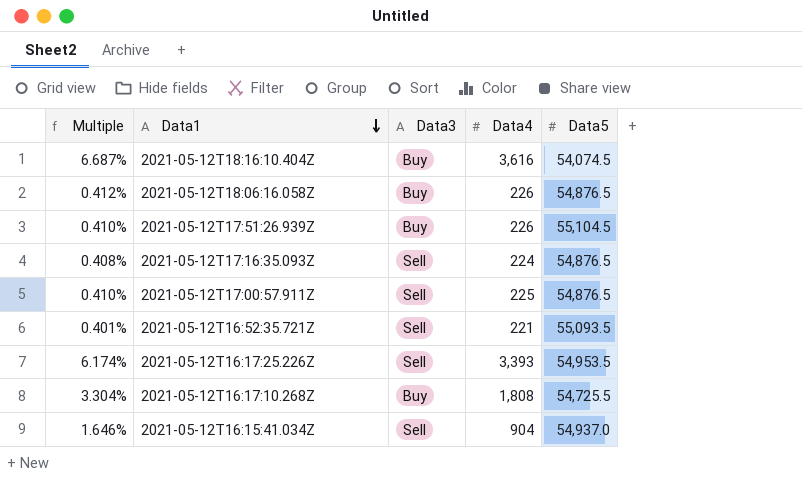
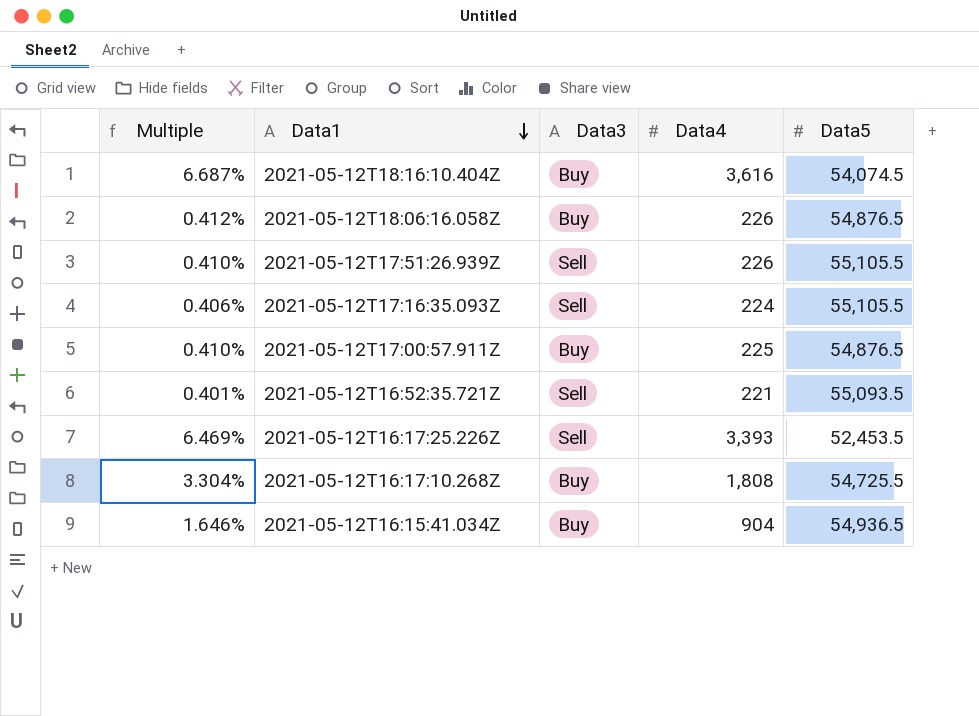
2021-05-12T17:51:26.939Z | Data3: Buy -> Sell
2021-05-12T17:51:26.939Z | Data5: 55,104.5 -> 55,105.5
2021-05-12T17:16:35.093Z | Multiple: 0.408% -> 0.406%
2021-05-12T17:16:35.093Z | Data5: 54,876.5 -> 55,105.5
2021-05-12T17:00:57.911Z | Data3: Sell -> Buy
2021-05-12T16:17:25.226Z | Multiple: 6.174% -> 6.469%
2021-05-12T16:17:25.226Z | Data5: 54,953.5 -> 52,453.5
2021-05-12T16:15:41.034Z | Data3: Sell -> Buy
2021-05-12T16:15:41.034Z | Data5: 54,937.0 -> 54,936.5

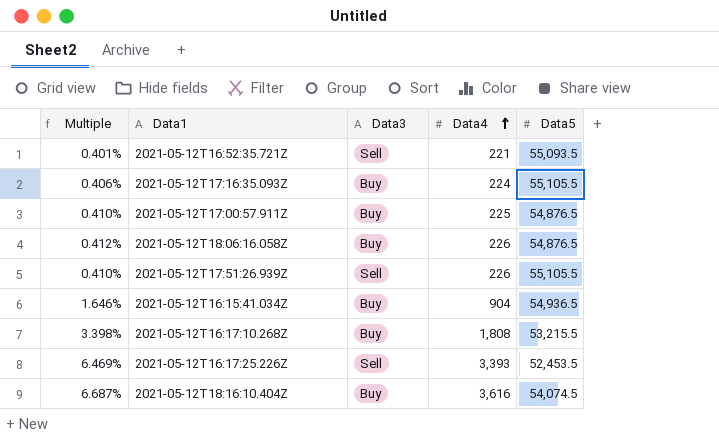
row order: Data1 descending -> Data4 ascending
2021-05-12T17:16:35.093Z | Data3: Sell -> Buy
2021-05-12T16:17:10.268Z | Multiple: 3.304% -> 3.398%
2021-05-12T16:17:10.268Z | Data5: 54,725.5 -> 53,215.5

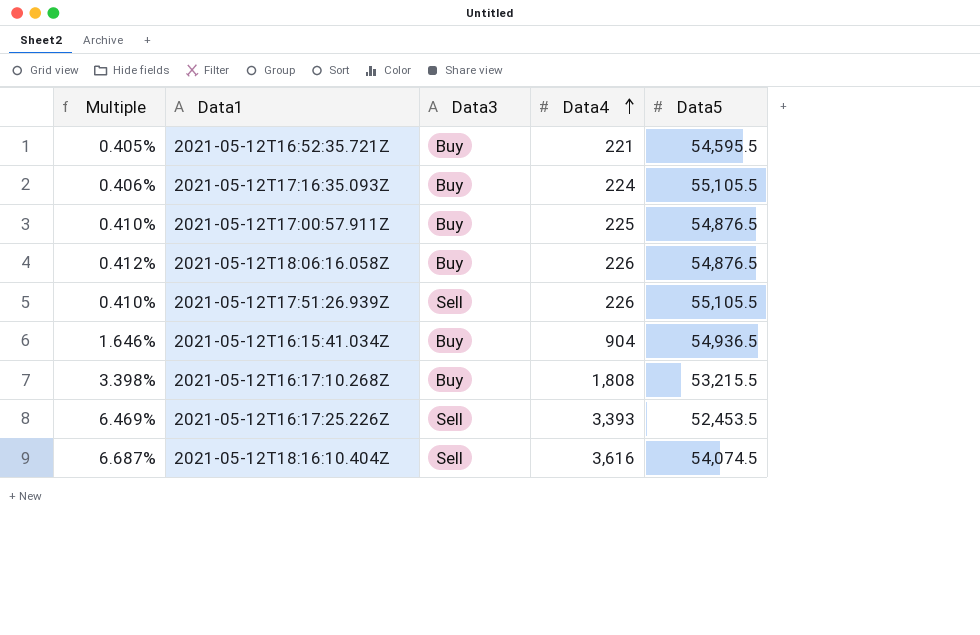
2021-05-12T16:52:35.721Z | Multiple: 0.401% -> 0.405%
2021-05-12T16:52:35.721Z | Data3: Sell -> Buy
2021-05-12T16:52:35.721Z | Data5: 55,093.5 -> 54,595.5
2021-05-12T18:16:10.404Z | Data3: Buy -> Sell

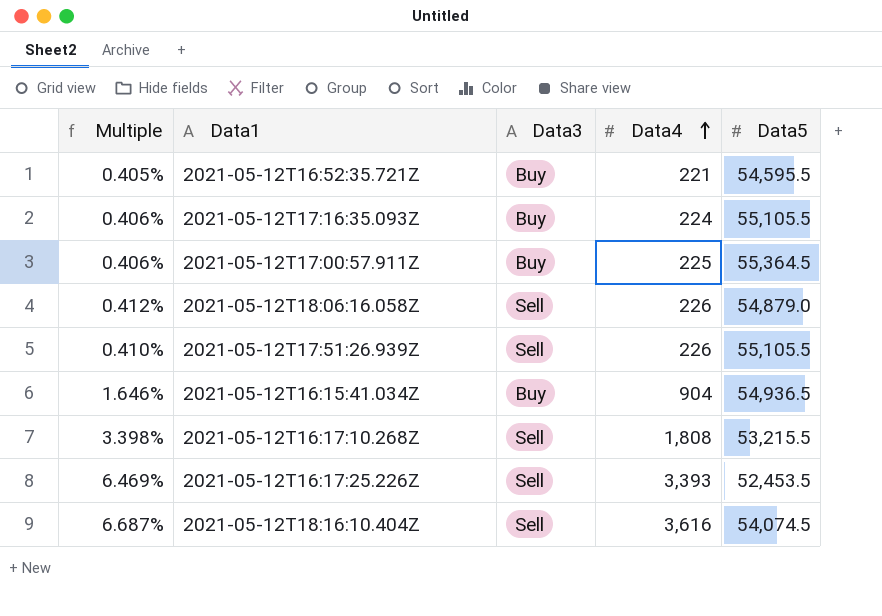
2021-05-12T17:00:57.911Z | Multiple: 0.410% -> 0.406%
2021-05-12T17:00:57.911Z | Data5: 54,876.5 -> 55,364.5
2021-05-12T18:06:16.058Z | Data3: Buy -> Sell
2021-05-12T18:06:16.058Z | Data5: 54,876.5 -> 54,879.0
2021-05-12T16:17:10.268Z | Data3: Buy -> Sell

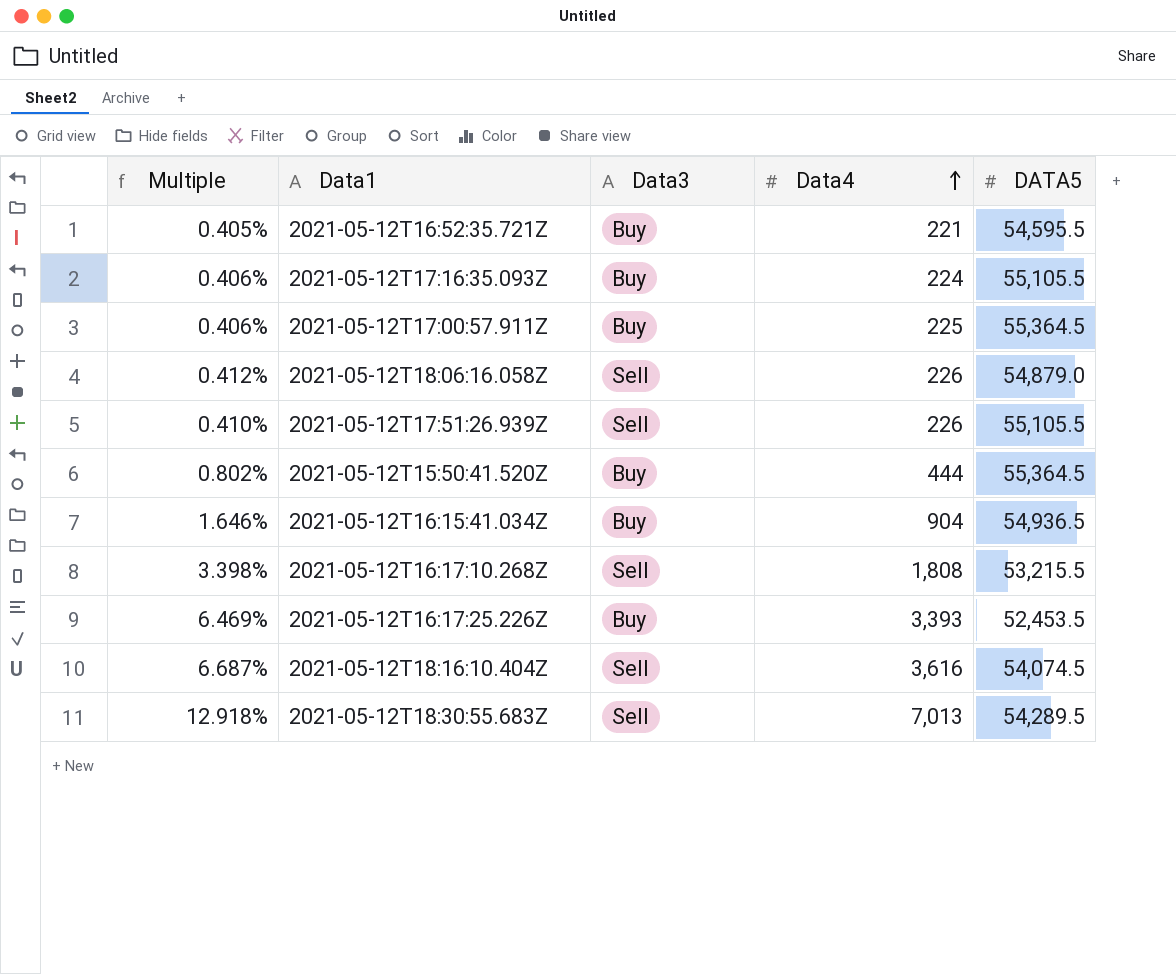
column name: Data5 -> DATA5
row 2021-05-12T15:50:41.520Z: none -> 0.802% | Buy | 444 | 55,364.5
2021-05-12T16:17:25.226Z | Data3: Sell -> Buy
row 2021-05-12T18:30:55.683Z: none -> 12.918% | Sell | 7,013 | 54,289.5

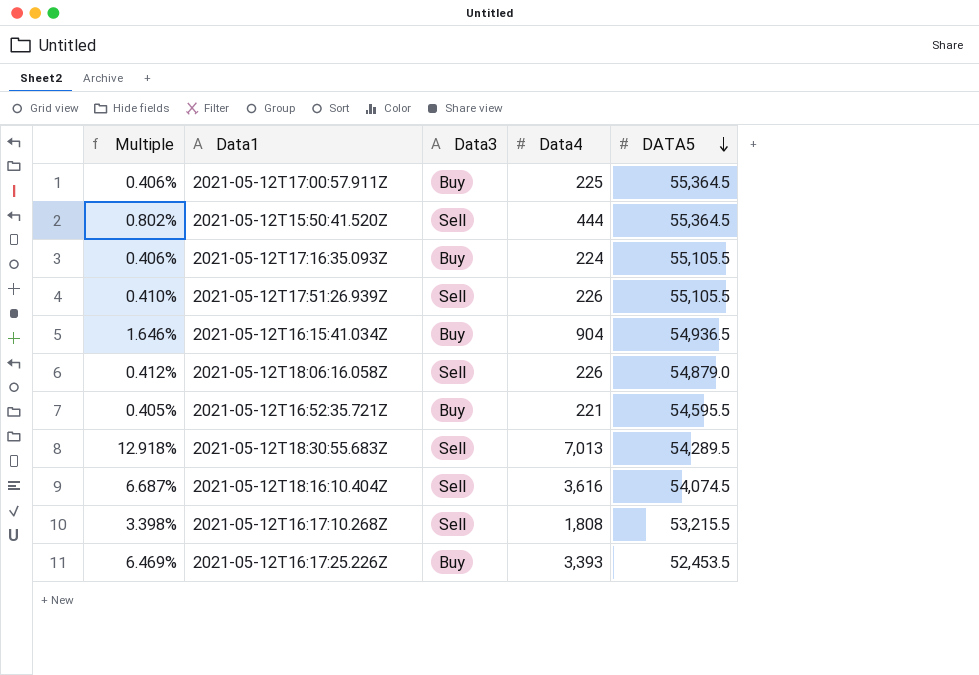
row order: Data4 ascending -> DATA5 descending
2021-05-12T15:50:41.520Z | Data3: Buy -> Sell

